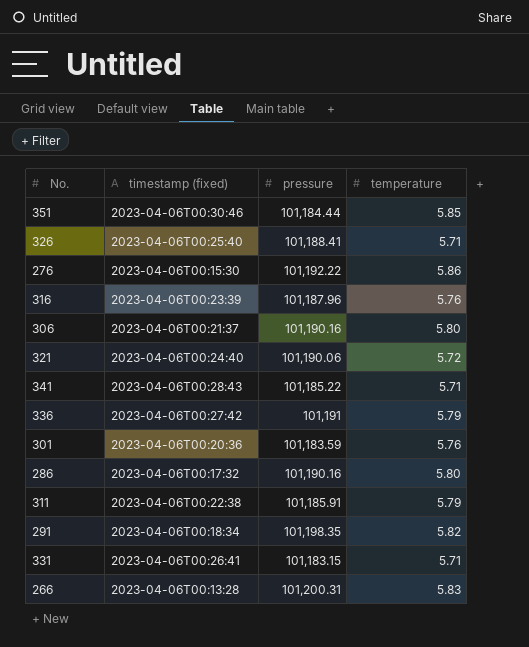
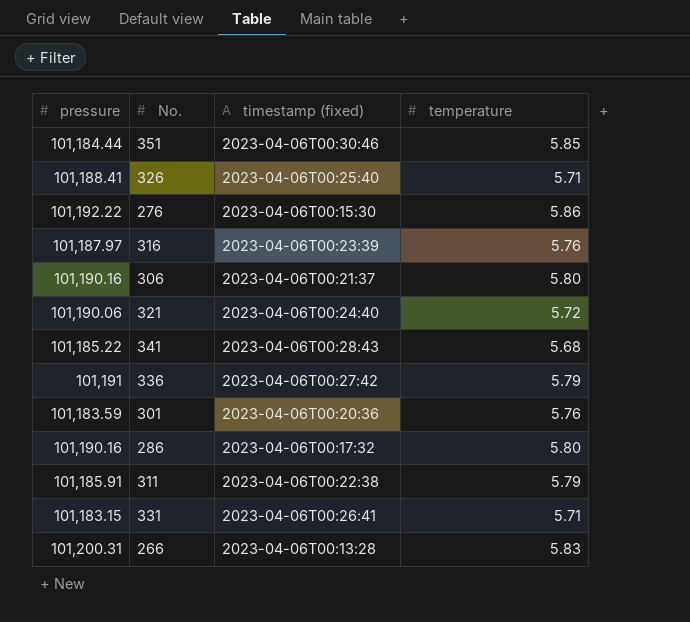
column pressure | position: 3 -> 1
row 291: 2023-04-06T00:18:34 | 101,198.35 | 5.82 -> none
316 | pressure: 101,187.96 -> 101,187.97
341 | temperature: 5.71 -> 5.68

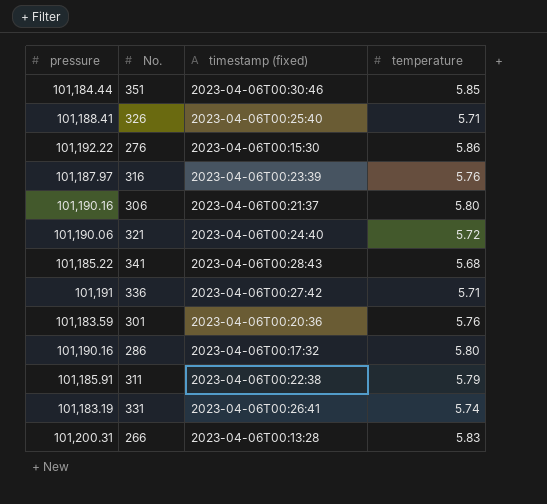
336 | temperature: 5.79 -> 5.71
331 | pressure: 101,183.15 -> 101,183.19
331 | temperature: 5.71 -> 5.74

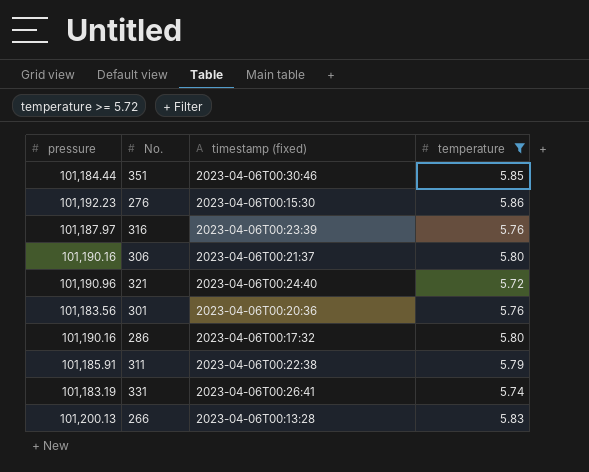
filter: none -> temperature >= 5.72
276 | pressure: 101,192.22 -> 101,192.23
321 | pressure: 101,190.06 -> 101,190.96
301 | pressure: 101,183.59 -> 101,183.56
266 | pressure: 101,200.31 -> 101,200.13

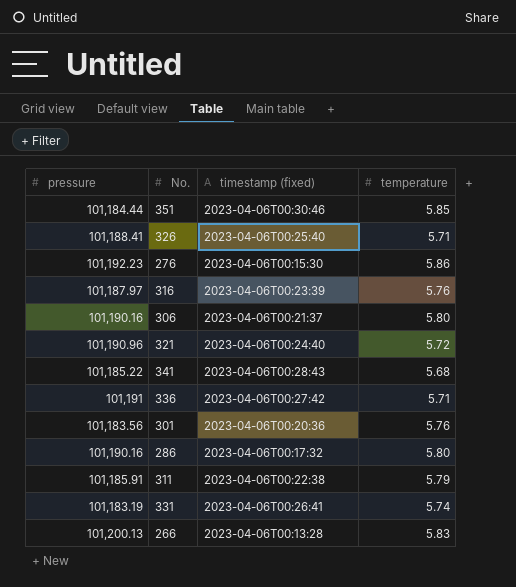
filter: temperature >= 5.72 -> none

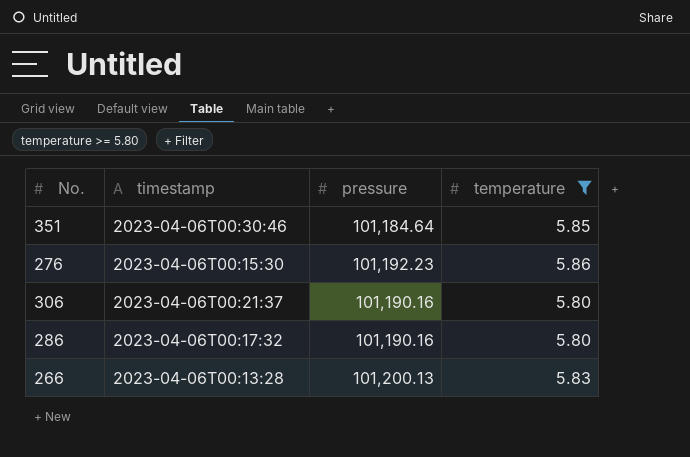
filter: none -> temperature >= 5.80
column name: timestamp (fixed) -> timestamp
column pressure | position: 1 -> 3
351 | pressure: 101,184.44 -> 101,184.64

